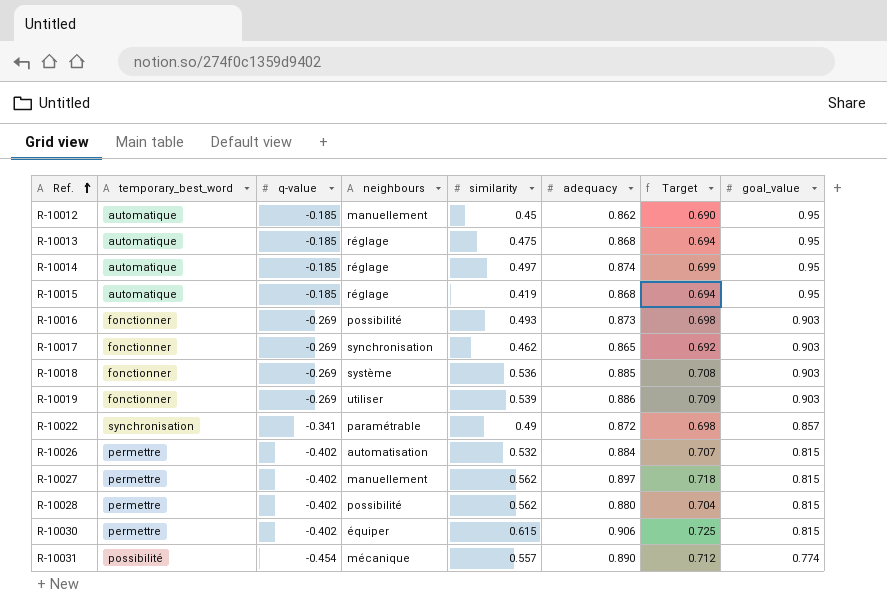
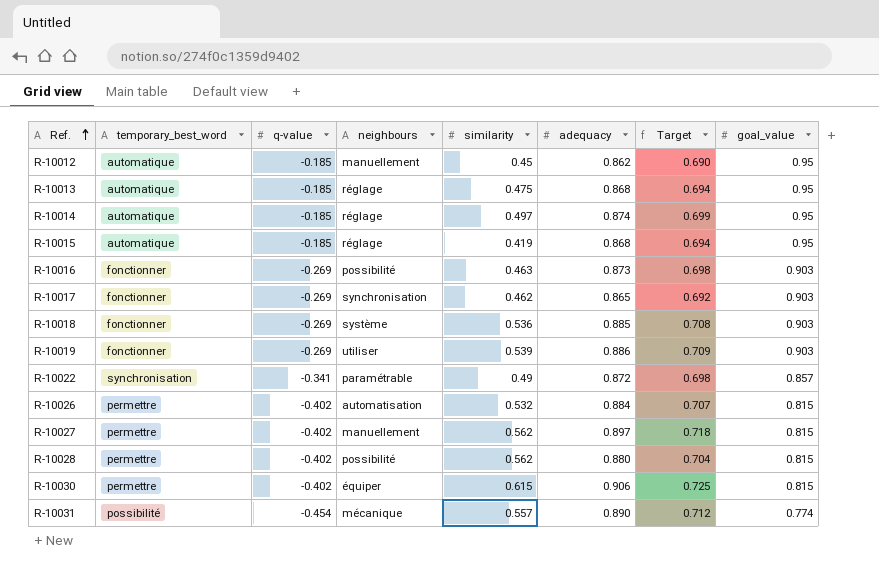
R-10016 | similarity: 0.493 -> 0.463

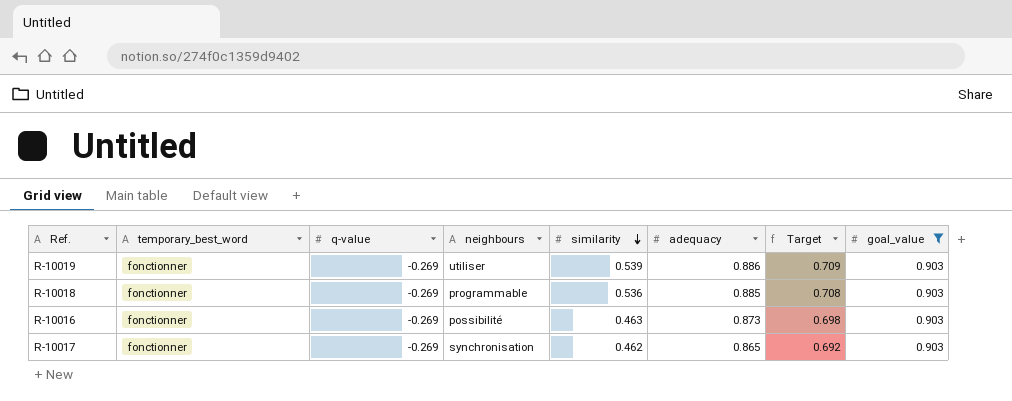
filter: none -> goal_value = 0.903
row order: Ref. ascending -> similarity descending
R-10018 | neighbours: système -> programmable

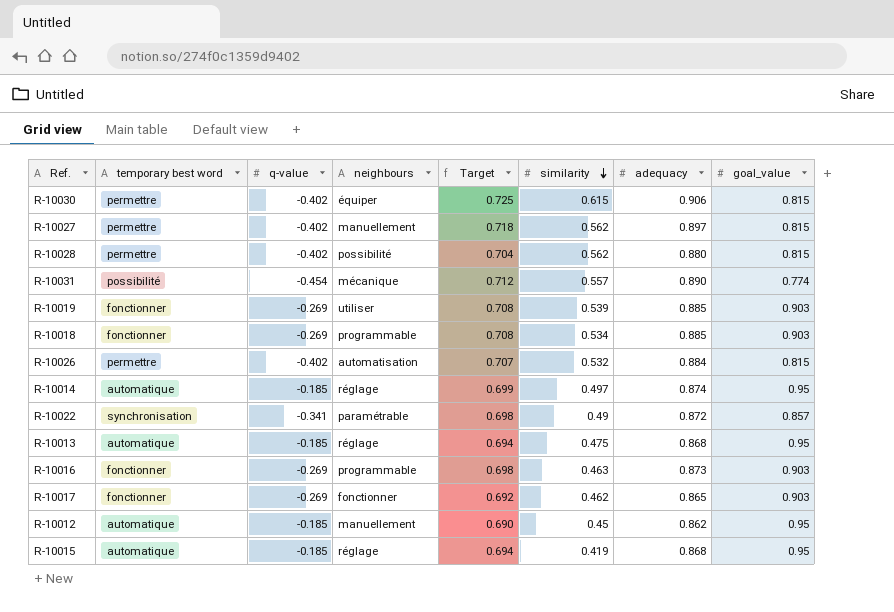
filter: goal_value = 0.903 -> none
column name: temporary_best_word -> temporary best word
column Target | position: 7 -> 5
R-10019 | Target: 0.709 -> 0.708
R-10019 | adequacy: 0.886 -> 0.885
R-10018 | similarity: 0.536 -> 0.534
R-10016 | neighbours: possibilité -> programmable
R-10017 | neighbours: synchronisation -> fonctionner

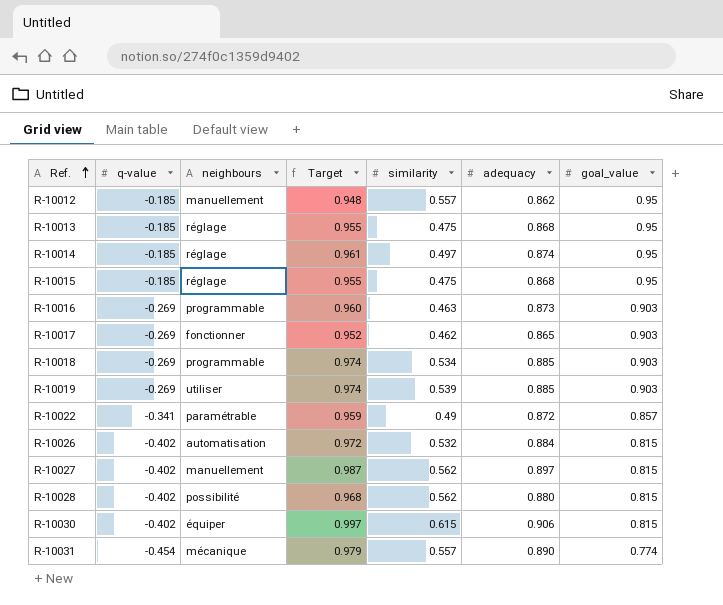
row order: similarity descending -> Ref. ascending
column temporary best word | position: 2 -> none
column Target | formula: [adequacy] * 0.8 -> [adequacy] * 1.1
R-10012 | similarity: 0.45 -> 0.557
R-10015 | similarity: 0.419 -> 0.475

